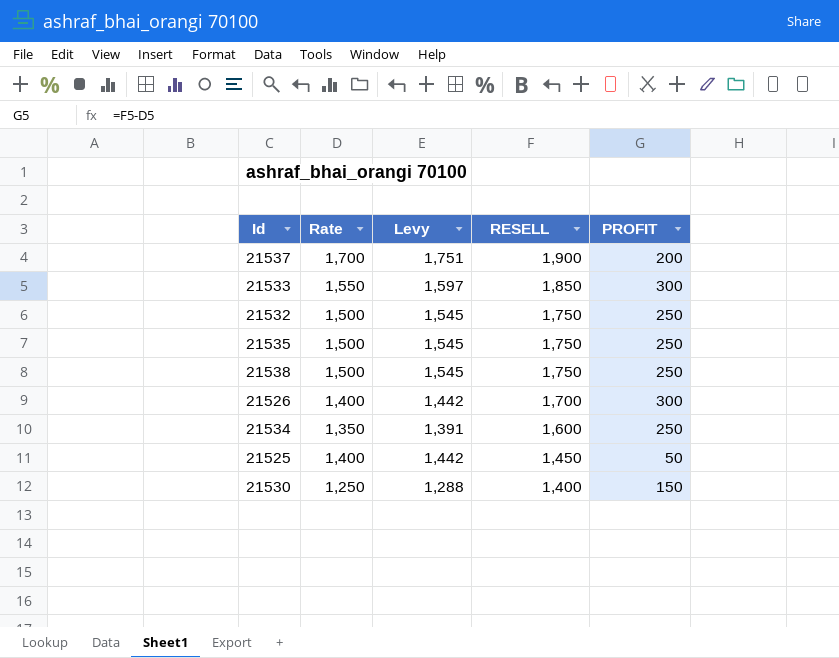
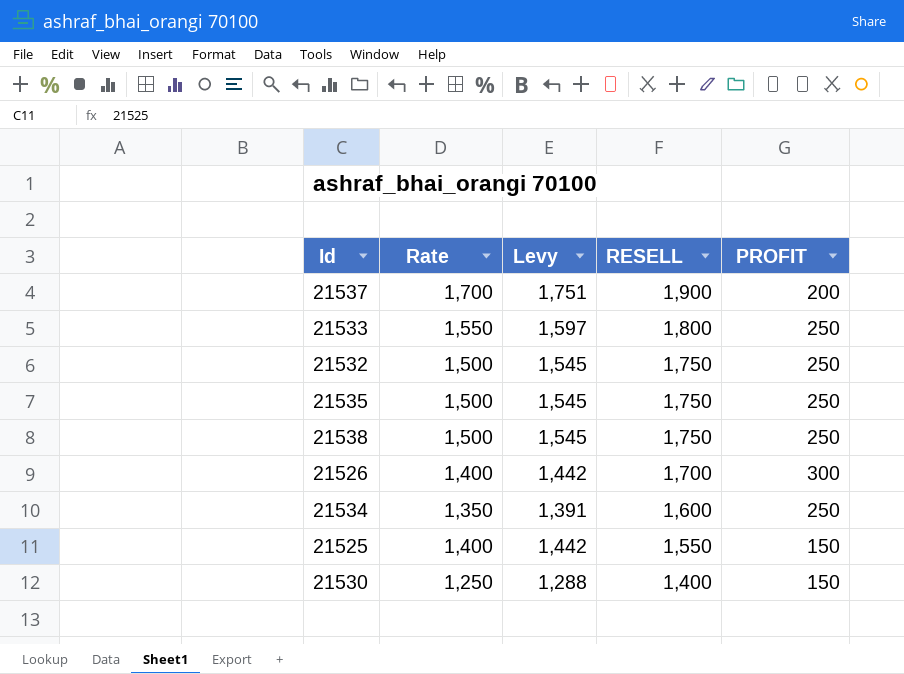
21533 | RESELL: 1,850 -> 1,800
21533 | PROFIT: 300 -> 250
21525 | RESELL: 1,450 -> 1,550
21525 | PROFIT: 50 -> 150

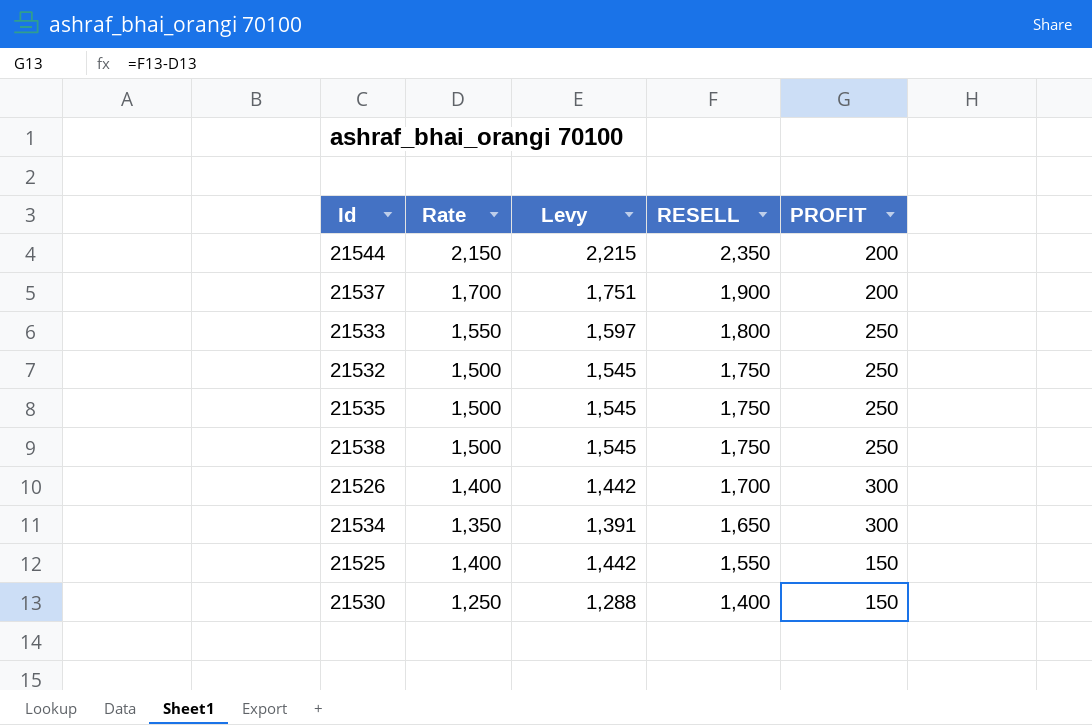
row 21544: none -> 2,150 | 2,215 | 2,350 | 200
21534 | RESELL: 1,600 -> 1,650
21534 | PROFIT: 250 -> 300

